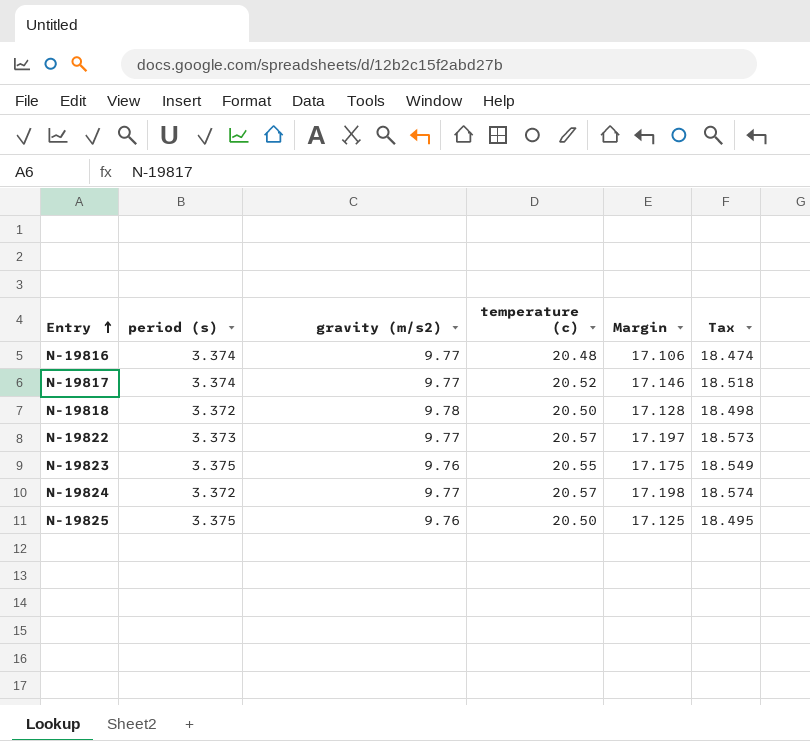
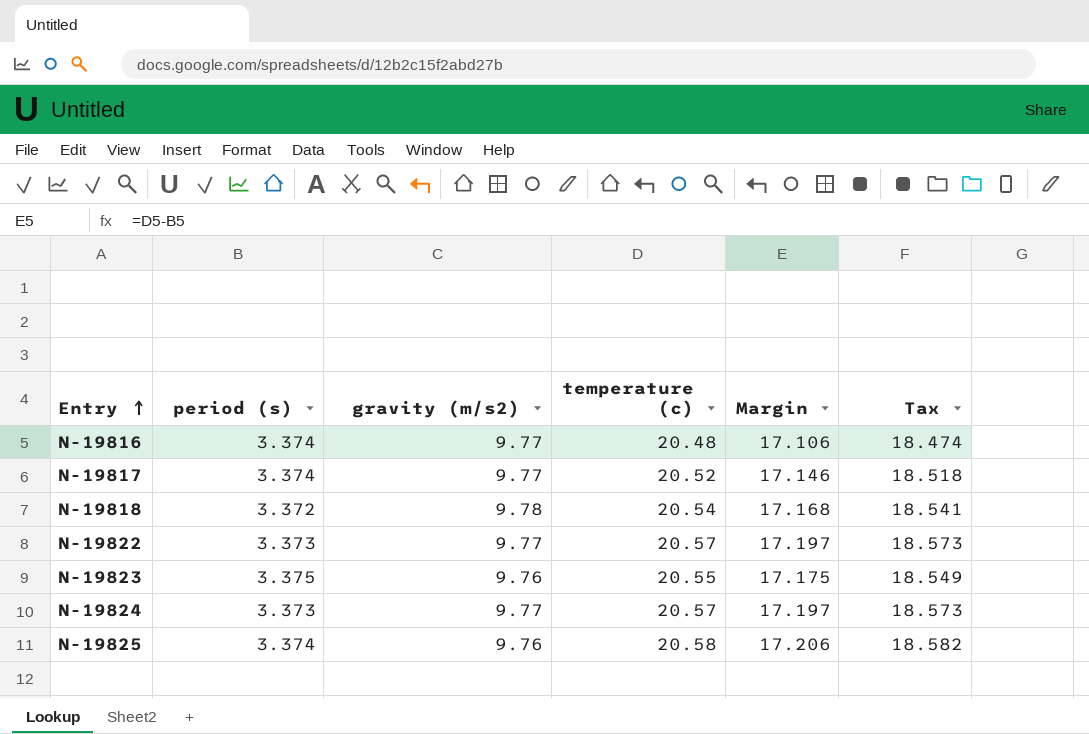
N-19818 | temperature (c): 20.50 -> 20.54
N-19818 | Margin: 17.128 -> 17.168
N-19818 | Tax: 18.498 -> 18.541
N-19824 | period (s): 3.372 -> 3.373
N-19824 | Margin: 17.198 -> 17.197
N-19824 | Tax: 18.574 -> 18.573
N-19825 | period (s): 3.375 -> 3.374
N-19825 | temperature (c): 20.50 -> 20.58
N-19825 | Margin: 17.125 -> 17.206
N-19825 | Tax: 18.495 -> 18.582

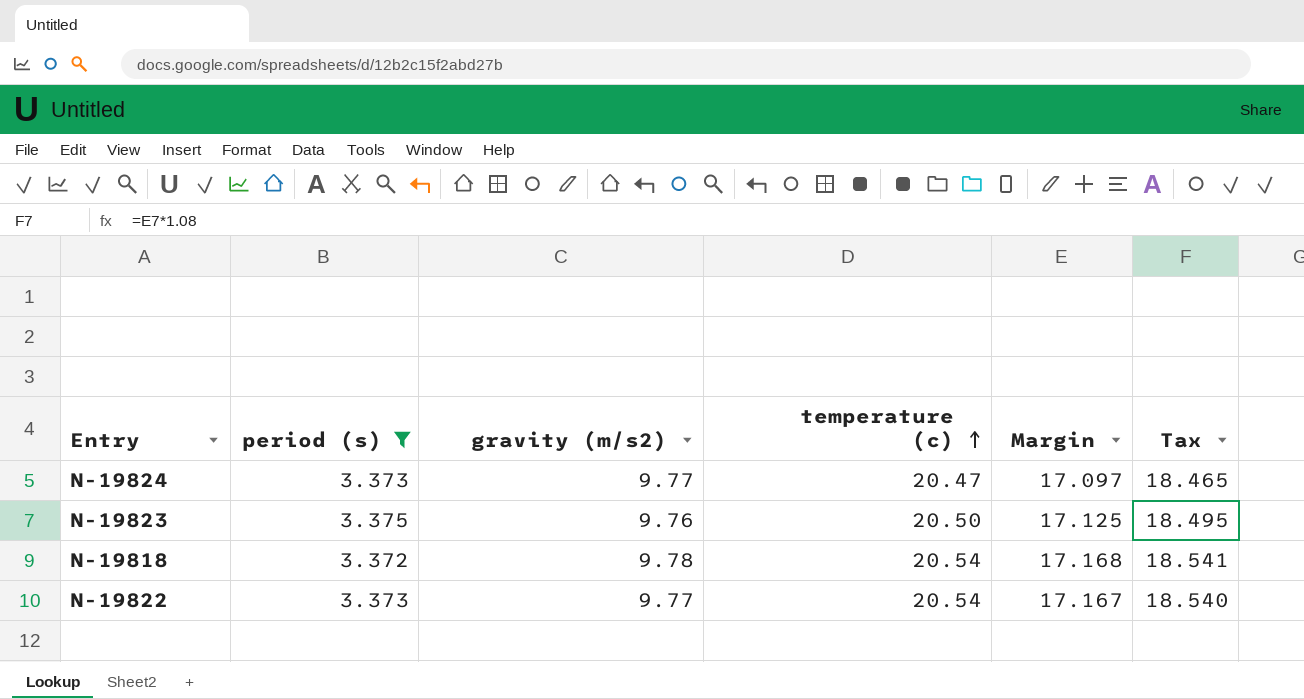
filter: none -> period (s) != 3.374
row order: Entry ascending -> temperature (c) ascending
N-19824 | temperature (c): 20.57 -> 20.47
N-19824 | Margin: 17.197 -> 17.097
N-19824 | Tax: 18.573 -> 18.465
N-19823 | temperature (c): 20.55 -> 20.50
N-19823 | Margin: 17.175 -> 17.125
N-19823 | Tax: 18.549 -> 18.495
N-19822 | temperature (c): 20.57 -> 20.54
N-19822 | Margin: 17.197 -> 17.167
N-19822 | Tax: 18.573 -> 18.540

